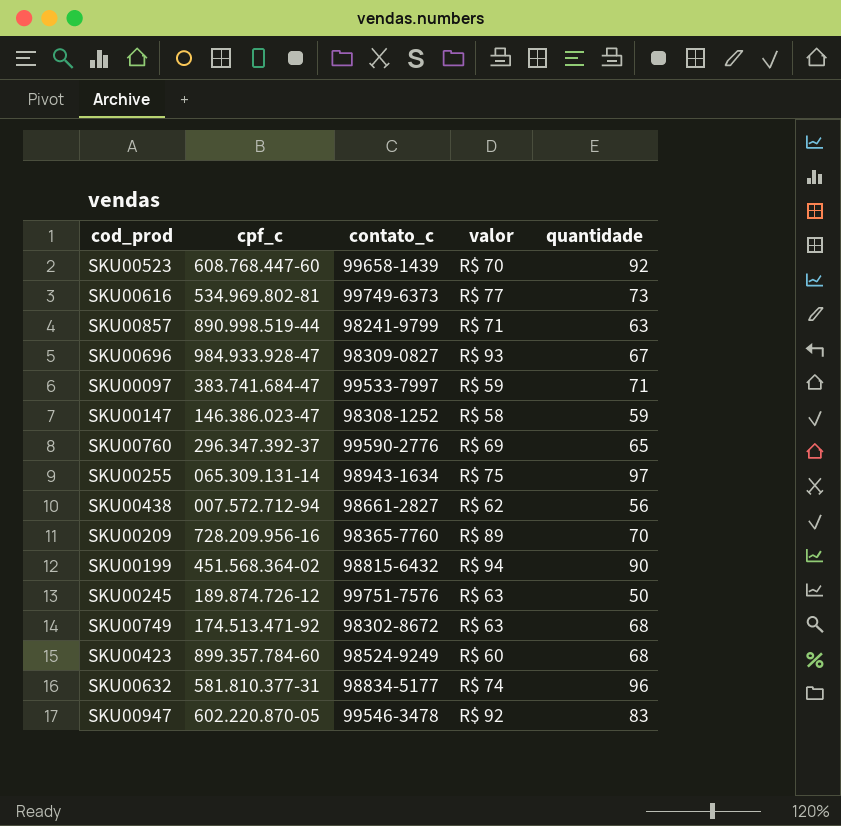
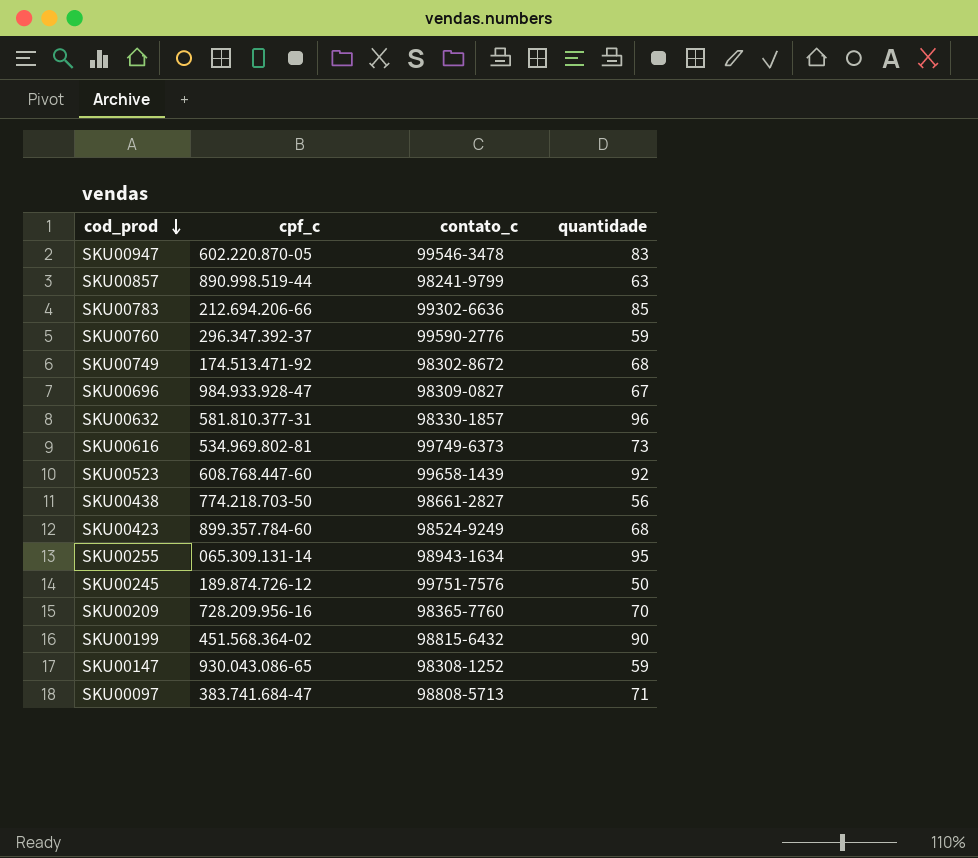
row order: none -> cod_prod descending
column valor | position: 4 -> none
row SKU00783: none -> 212.694.206-66 | 99302-6636 | 85
SKU00760 | quantidade: 65 -> 59
SKU00632 | contato_c: 98834-5177 -> 98330-1857
SKU00438 | cpf_c: 007.572.712-94 -> 774.218.703-50
SKU00255 | quantidade: 97 -> 95
SKU00147 | cpf_c: 146.386.023-47 -> 930.043.086-65
SKU00097 | contato_c: 99533-7997 -> 98808-5713

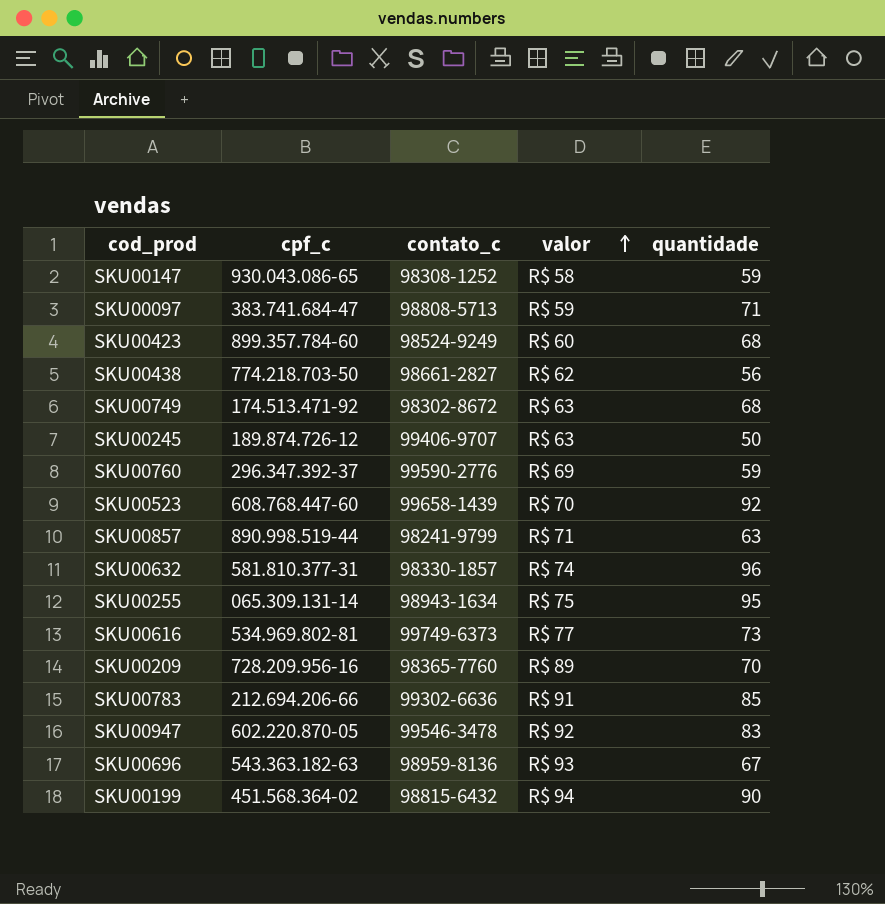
row order: cod_prod descending -> valor ascending
column valor | position: none -> 4
SKU00245 | contato_c: 99751-7576 -> 99406-9707
SKU00696 | cpf_c: 984.933.928-47 -> 543.363.182-63
SKU00696 | contato_c: 98309-0827 -> 98959-8136

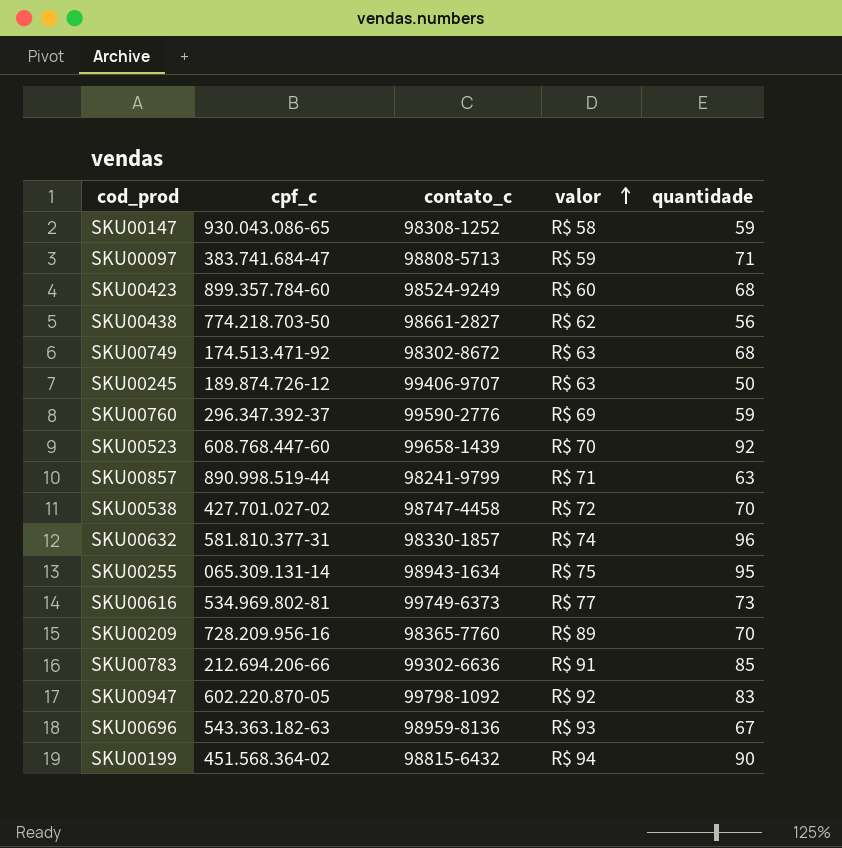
row SKU00538: none -> 427.701.027-02 | 98747-4458 | R$ 72 | 70
SKU00947 | contato_c: 99546-3478 -> 99798-1092

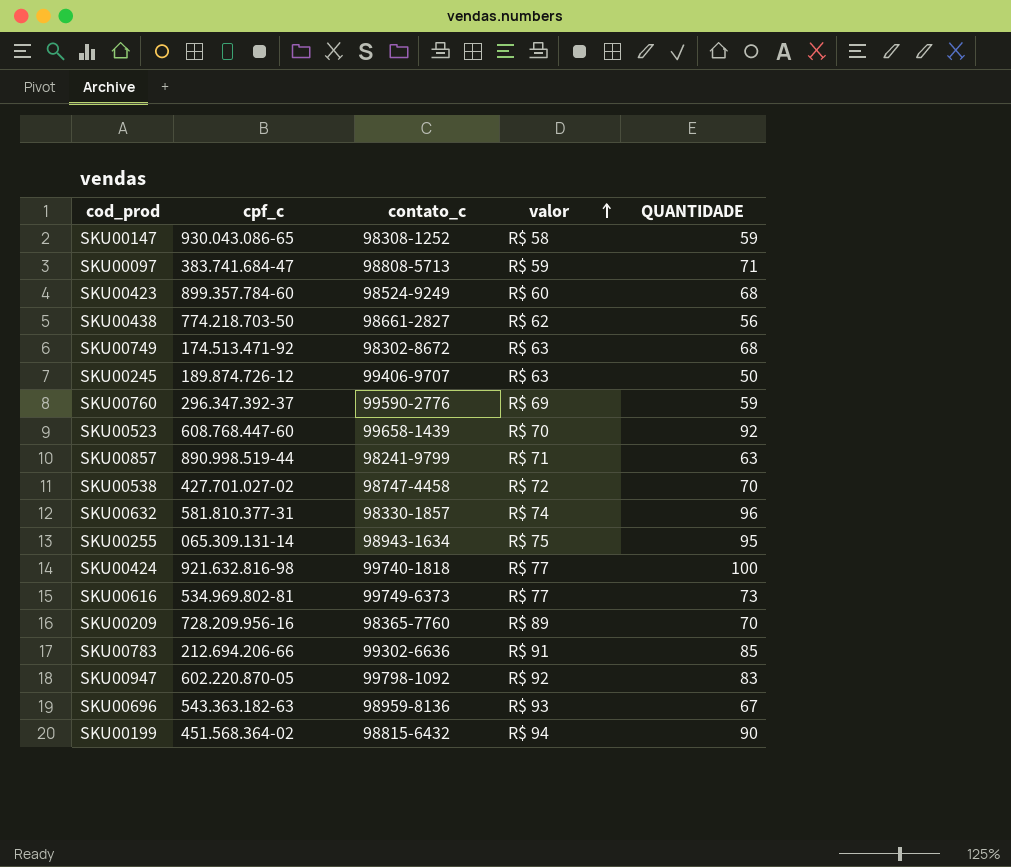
column name: quantidade -> QUANTIDADE
row SKU00424: none -> 921.632.816-98 | 99740-1818 | R$ 77 | 100

